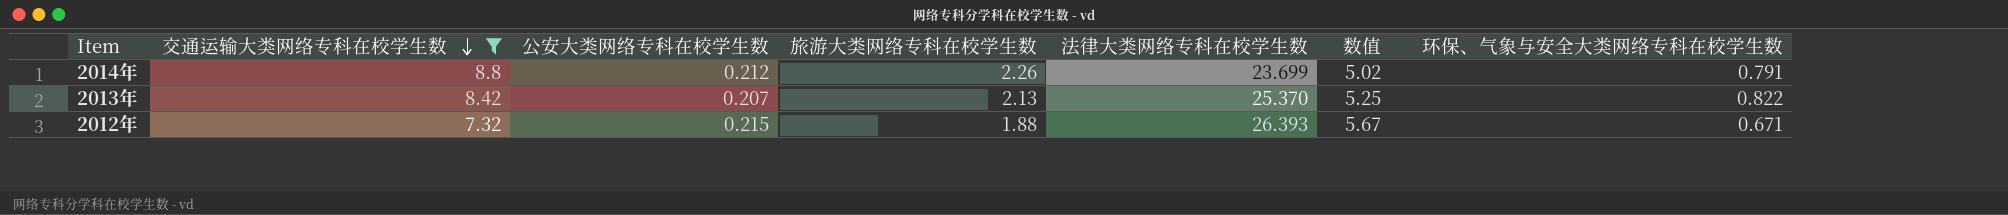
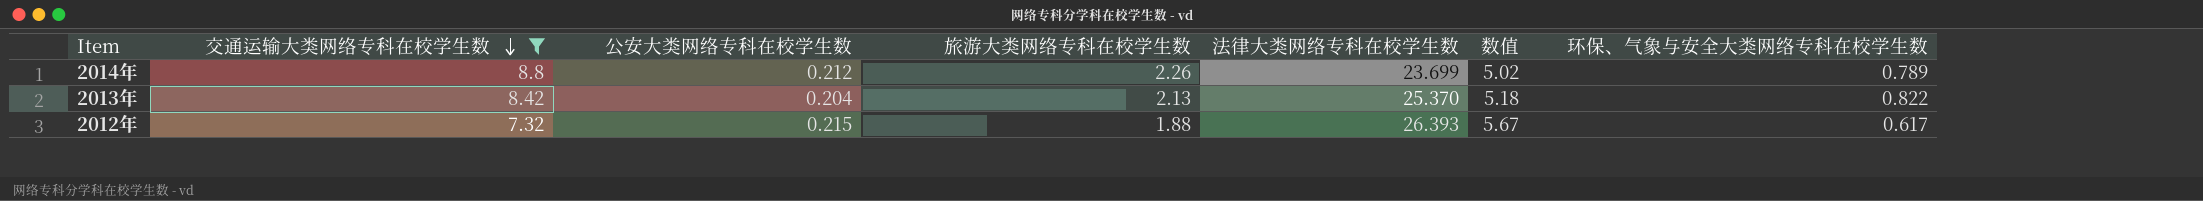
2014年 | 环保、气象与安全大类网络专科在校学生数: 0.791 -> 0.789
2013年 | 公安大类网络专科在校学生数: 0.207 -> 0.204
2013年 | 数值: 5.25 -> 5.18
2012年 | 环保、气象与安全大类网络专科在校学生数: 0.671 -> 0.617

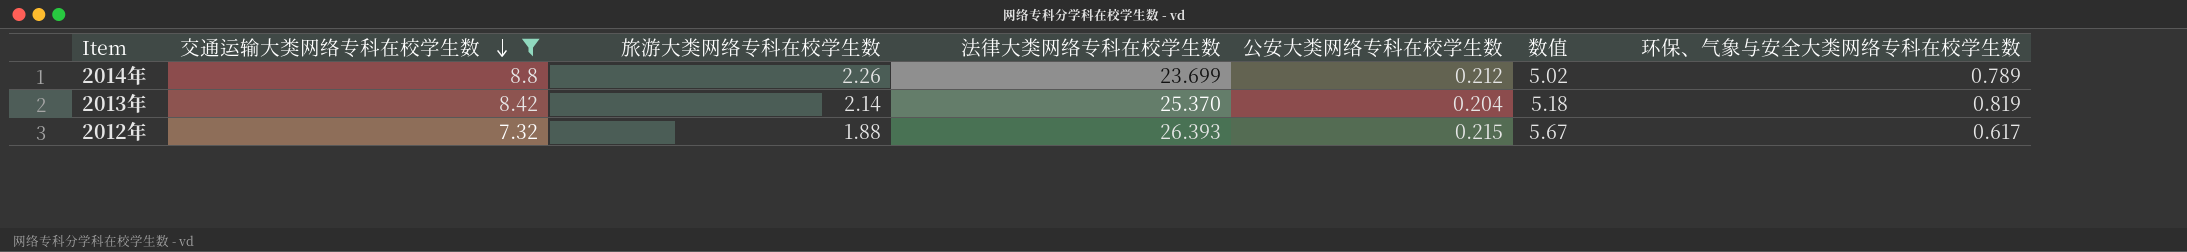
column 公安大类网络专科在校学生数 | position: 3 -> 5
2013年 | 旅游大类网络专科在校学生数: 2.13 -> 2.14
2013年 | 环保、气象与安全大类网络专科在校学生数: 0.822 -> 0.819

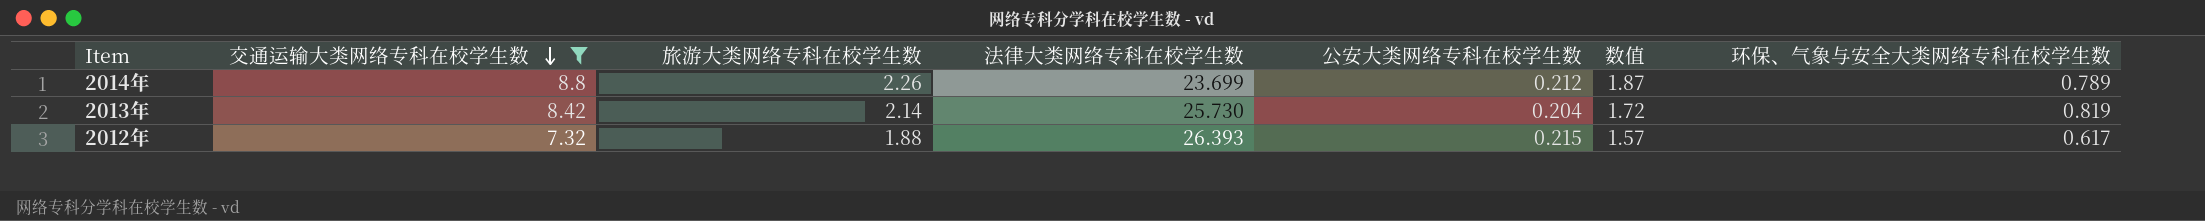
column 数值 | formula: [法律大类网络专科在校学生数] * [公安大类网络专科在校学生数] -> [交通运输大类网络专科在校学生数] * [公安大类网络专科在校学生数]
2013年 | 法律大类网络专科在校学生数: 25.370 -> 25.730

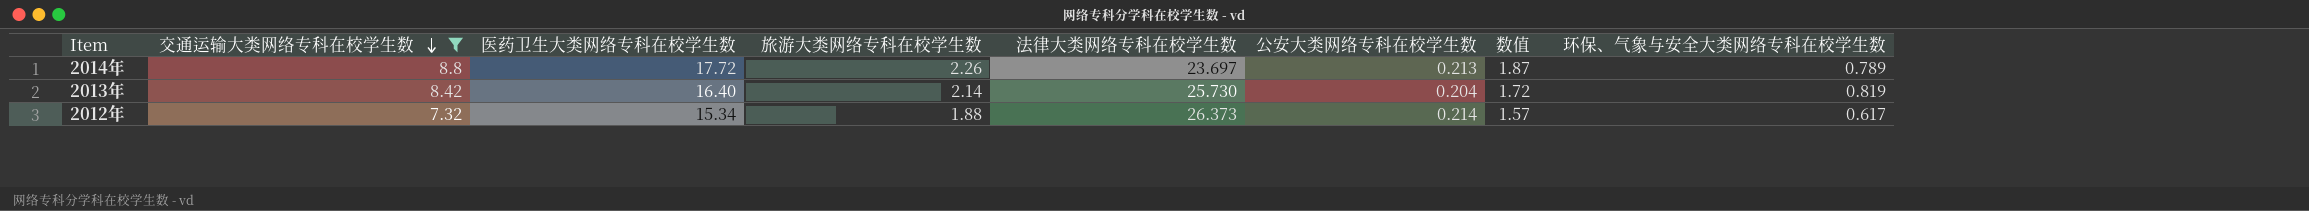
column 医药卫生大类网络专科在校学生数 | position: none -> 3
2014年 | 法律大类网络专科在校学生数: 23.699 -> 23.697
2014年 | 公安大类网络专科在校学生数: 0.212 -> 0.213
2012年 | 法律大类网络专科在校学生数: 26.393 -> 26.373
2012年 | 公安大类网络专科在校学生数: 0.215 -> 0.214

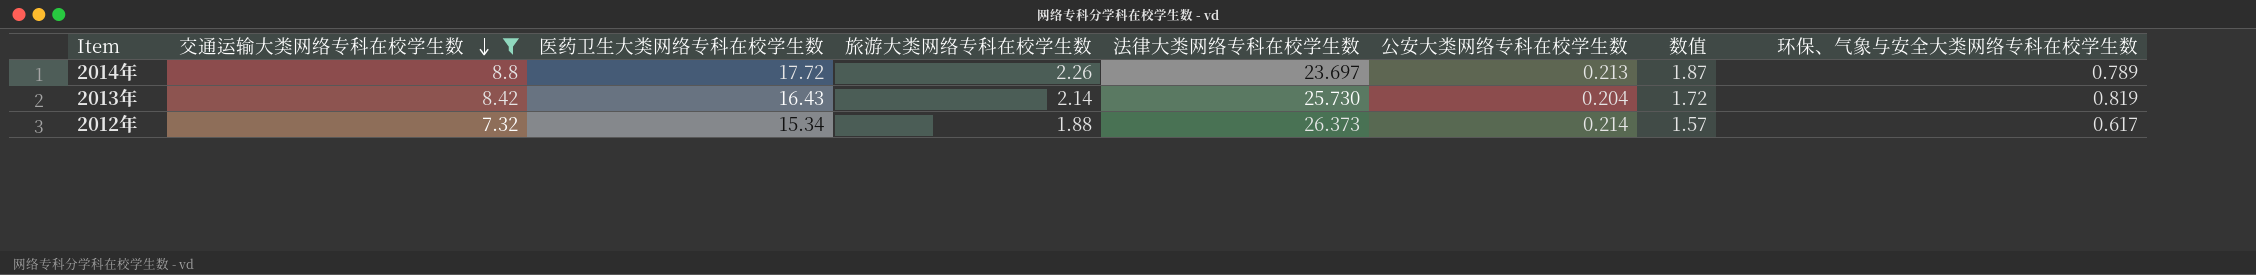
2013年 | 医药卫生大类网络专科在校学生数: 16.40 -> 16.43

